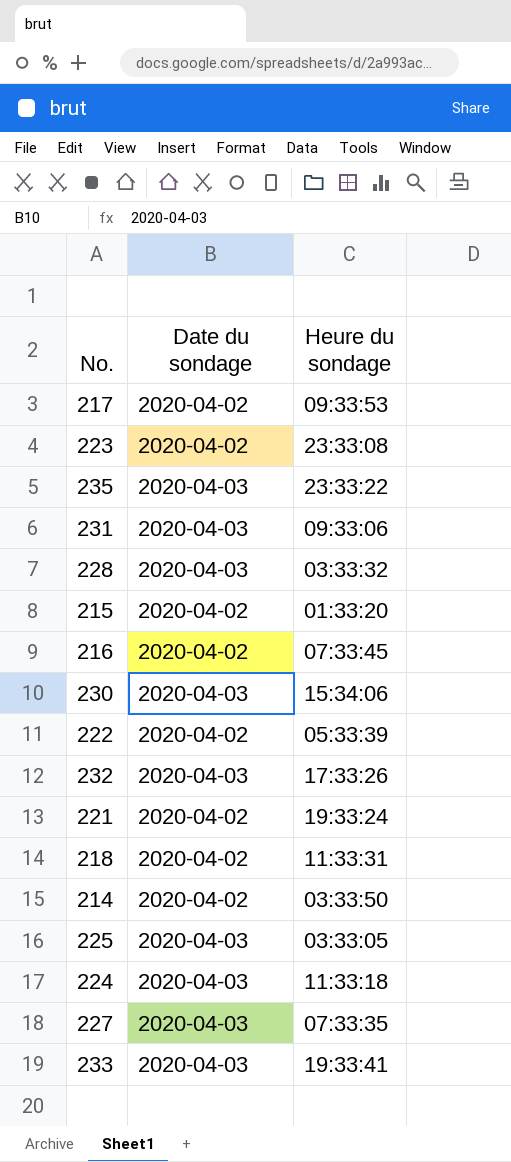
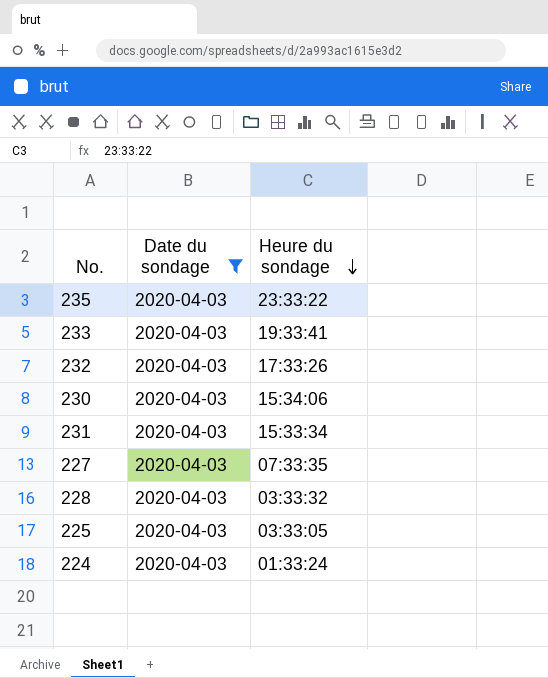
filter: none -> Date du sondage = 2020-04-03
row order: none -> Heure du sondage descending
231 | Heure du sondage: 09:33:06 -> 15:33:34
224 | Heure du sondage: 11:33:18 -> 01:33:24

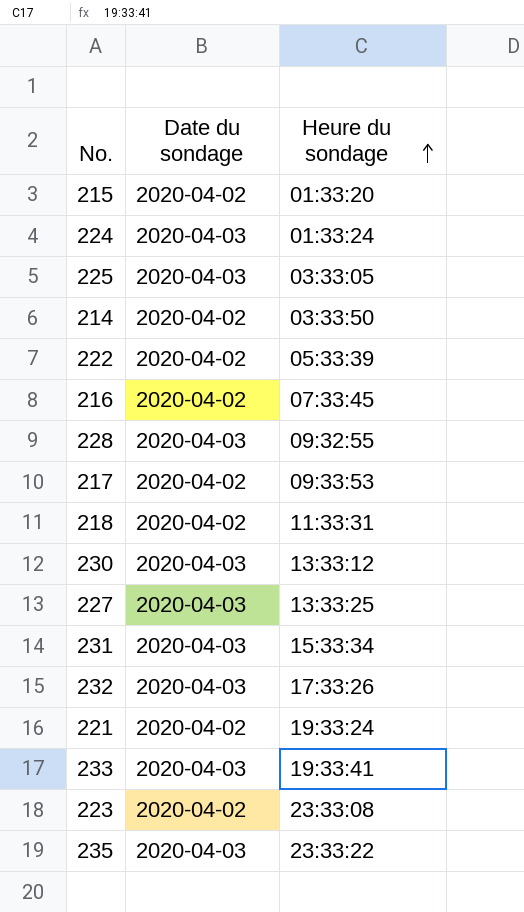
filter: Date du sondage = 2020-04-03 -> none
row order: Heure du sondage descending -> Heure du sondage ascending
228 | Heure du sondage: 03:33:32 -> 09:32:55
230 | Heure du sondage: 15:34:06 -> 13:33:12
227 | Heure du sondage: 07:33:35 -> 13:33:25

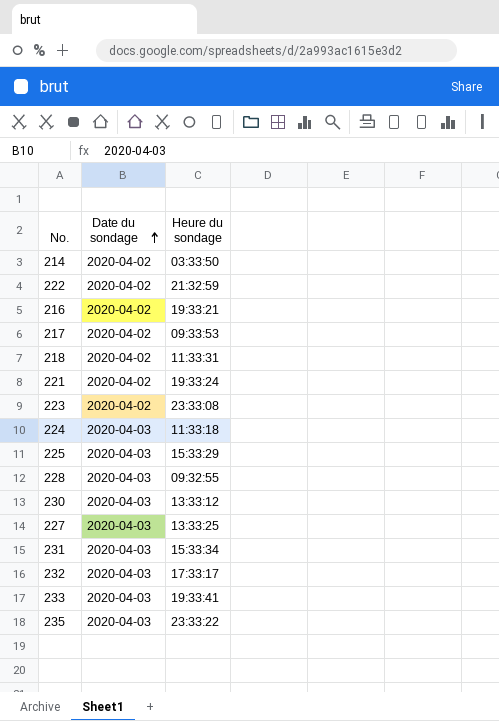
row order: Heure du sondage ascending -> Date du sondage ascending
row 215: 2020-04-02 | 01:33:20 -> none
222 | Heure du sondage: 05:33:39 -> 21:32:59
216 | Heure du sondage: 07:33:45 -> 19:33:21
224 | Heure du sondage: 01:33:24 -> 11:33:18
225 | Heure du sondage: 03:33:05 -> 15:33:29
232 | Heure du sondage: 17:33:26 -> 17:33:17

